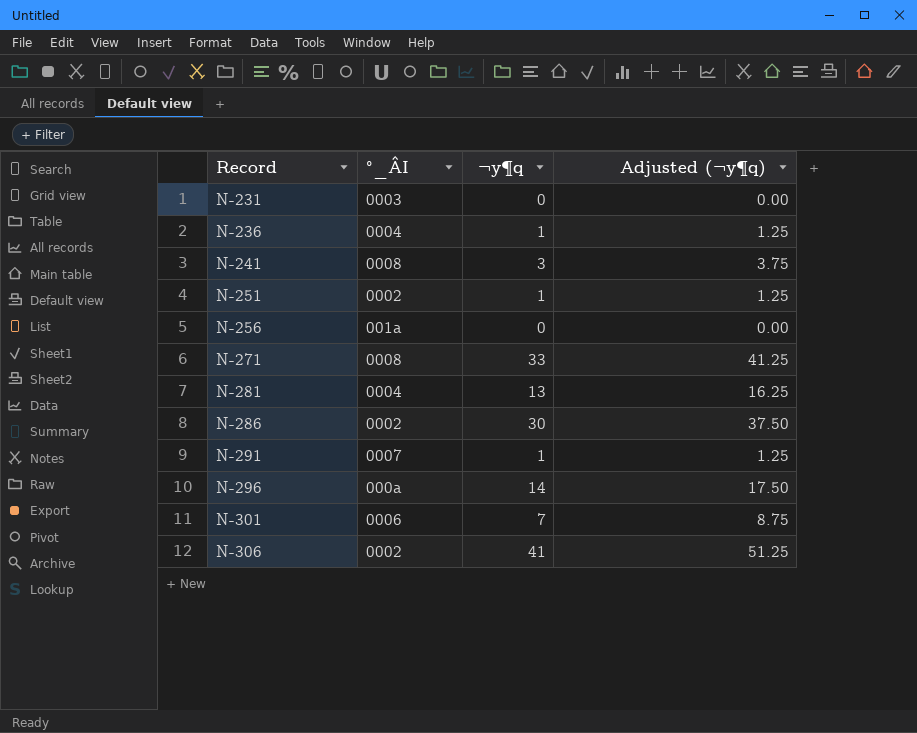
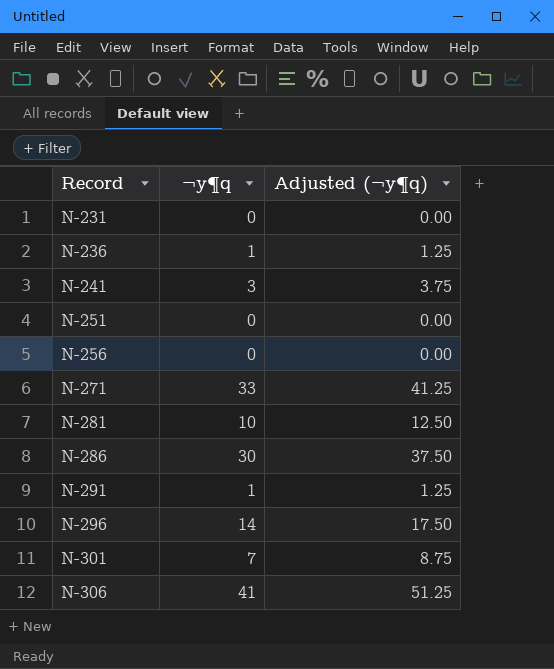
column °_ÂI | position: 2 -> none
N-251 | ¬y¶q: 1 -> 0
N-251 | Adjusted (¬y¶q): 1.25 -> 0.00
N-281 | ¬y¶q: 13 -> 10
N-281 | Adjusted (¬y¶q): 16.25 -> 12.50

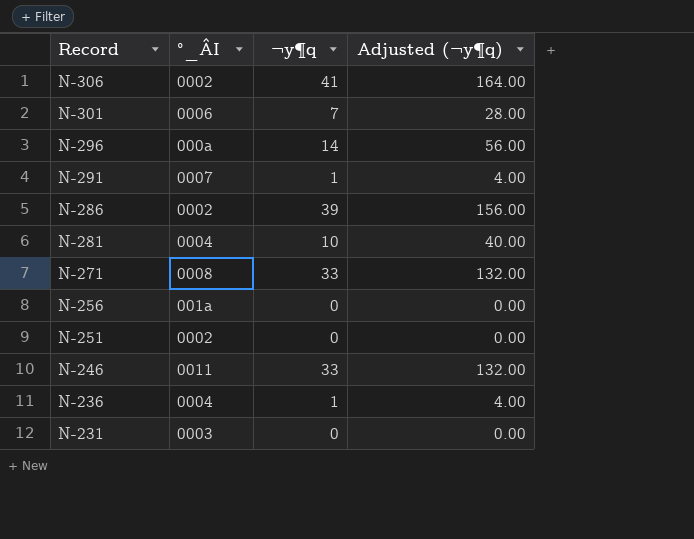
row order: Record ascending -> Record descending
column °_ÂI | position: none -> 2
column Adjusted (¬y¶q) | formula: [¬y¶q] * 1.25 -> [¬y¶q] * 4
row N-241: 3 | 3.75 -> none
N-286 | ¬y¶q: 30 -> 39
row N-246: none -> 0011 | 33 | 132.00

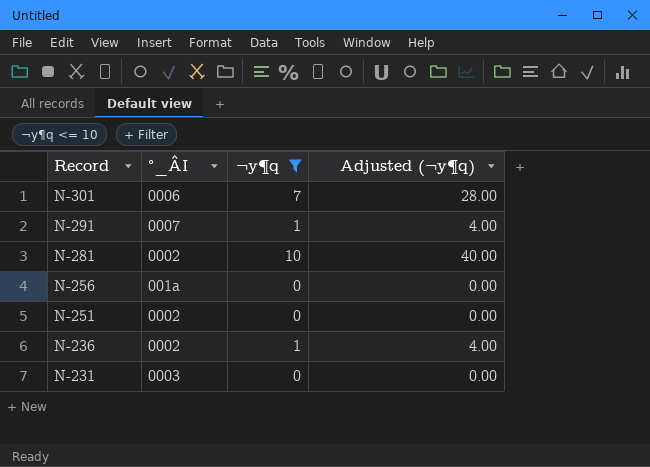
filter: none -> ¬y¶q <= 10
N-281 | °_ÂI: 0004 -> 0002
N-236 | °_ÂI: 0004 -> 0002

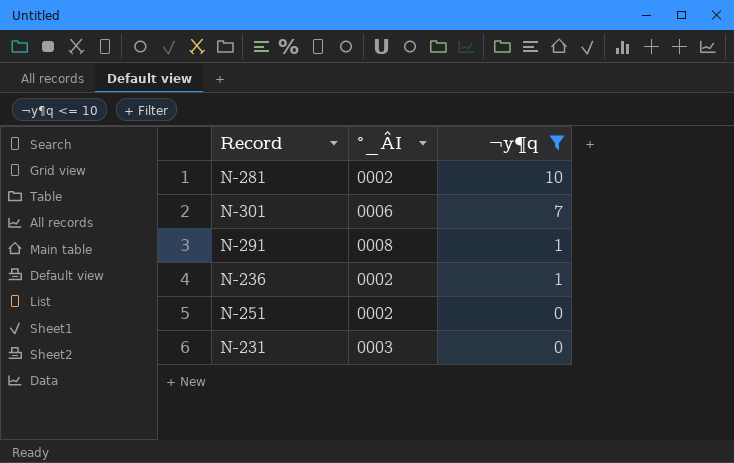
row order: Record descending -> ¬y¶q descending
column Adjusted (¬y¶q) | formula: [¬y¶q] * 4 -> none
row N-256: 001a | 0 | 0.00 -> none
N-291 | °_ÂI: 0007 -> 0008

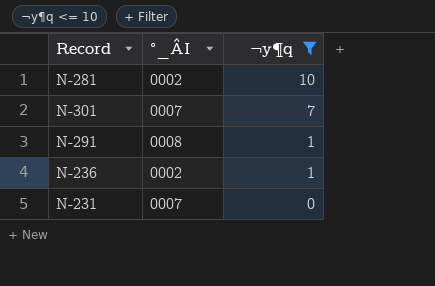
row N-251: 0002 | 0 -> none
N-301 | °_ÂI: 0006 -> 0007
N-231 | °_ÂI: 0003 -> 0007

